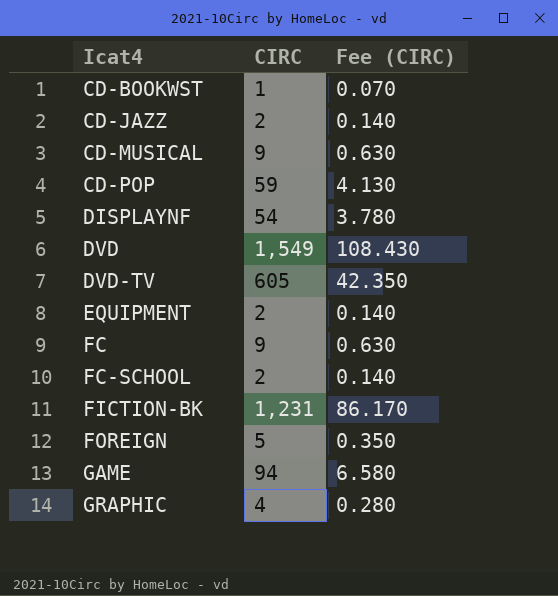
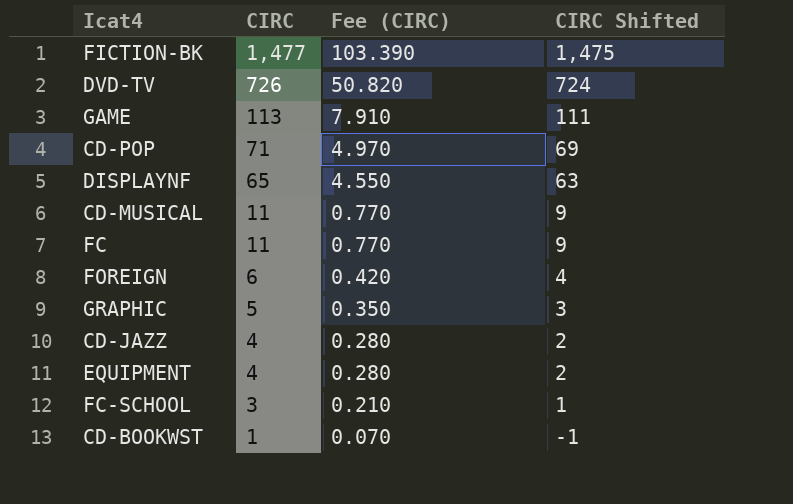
row order: Icat4 ascending -> CIRC descending
column CIRC Shifted | formula: none -> [CIRC] - 2
row DVD: 1,549 | 108.430 -> none
FICTION-BK | CIRC: 1,231 -> 1,477
FICTION-BK | Fee (CIRC): 86.170 -> 103.390
DVD-TV | CIRC: 605 -> 726
DVD-TV | Fee (CIRC): 42.350 -> 50.820
GAME | CIRC: 94 -> 113
GAME | Fee (CIRC): 6.580 -> 7.910
CD-POP | CIRC: 59 -> 71
CD-POP | Fee (CIRC): 4.130 -> 4.970
DISPLAYNF | CIRC: 54 -> 65
DISPLAYNF | Fee (CIRC): 3.780 -> 4.550
CD-MUSICAL | CIRC: 9 -> 11
CD-MUSICAL | Fee (CIRC): 0.630 -> 0.770
FC | CIRC: 9 -> 11
FC | Fee (CIRC): 0.630 -> 0.770
FOREIGN | CIRC: 5 -> 6
FOREIGN | Fee (CIRC): 0.350 -> 0.420
GRAPHIC | CIRC: 4 -> 5
GRAPHIC | Fee (CIRC): 0.280 -> 0.350
CD-JAZZ | CIRC: 2 -> 4
CD-JAZZ | Fee (CIRC): 0.140 -> 0.280
EQUIPMENT | CIRC: 2 -> 4
EQUIPMENT | Fee (CIRC): 0.140 -> 0.280
FC-SCHOOL | CIRC: 2 -> 3
FC-SCHOOL | Fee (CIRC): 0.140 -> 0.210

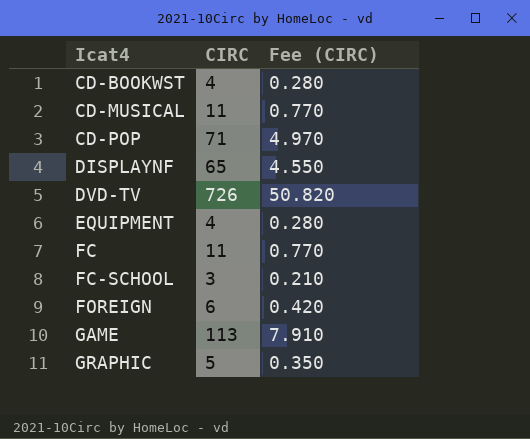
row order: CIRC descending -> Icat4 ascending
column CIRC Shifted | formula: [CIRC] - 2 -> none
row FICTION-BK: 1,477 | 103.390 | 1,475 -> none
row CD-JAZZ: 4 | 0.280 | 2 -> none
CD-BOOKWST | CIRC: 1 -> 4
CD-BOOKWST | Fee (CIRC): 0.070 -> 0.280

